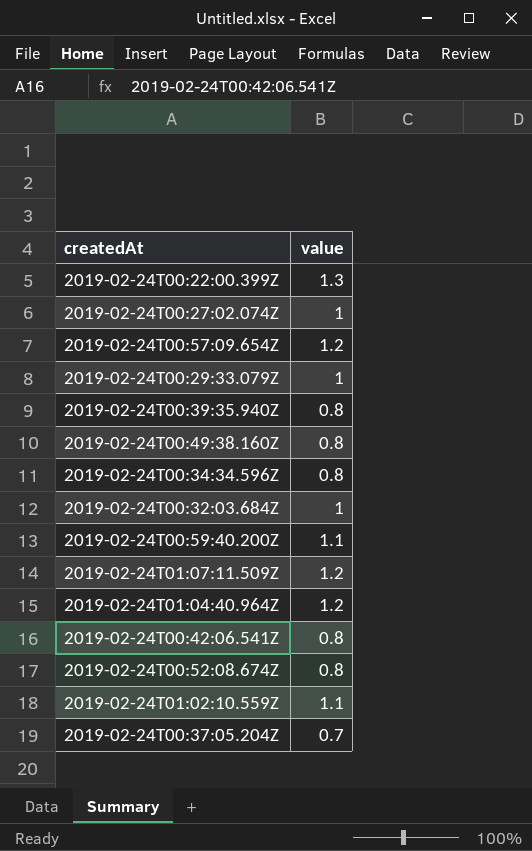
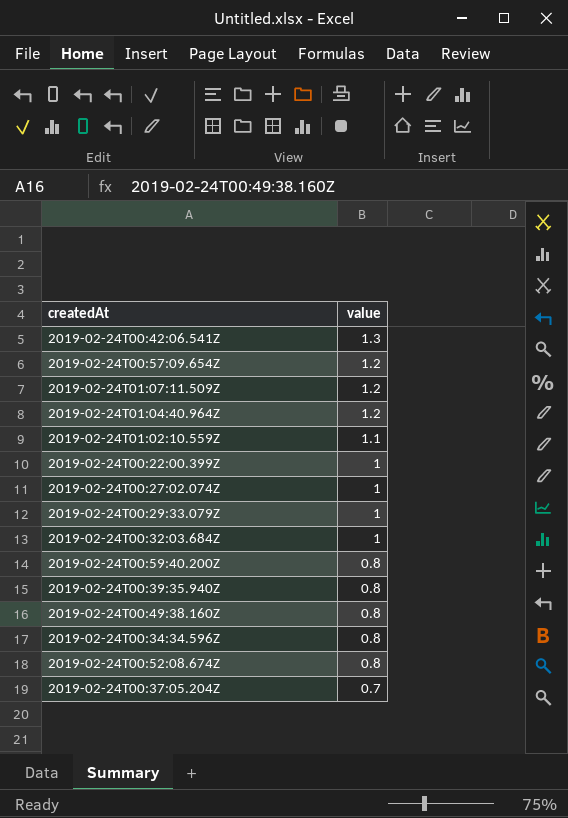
row order: none -> value descending
2019-02-24T00:42:06.541Z | value: 0.8 -> 1.3
2019-02-24T00:22:00.399Z | value: 1.3 -> 1
2019-02-24T00:59:40.200Z | value: 1.1 -> 0.8

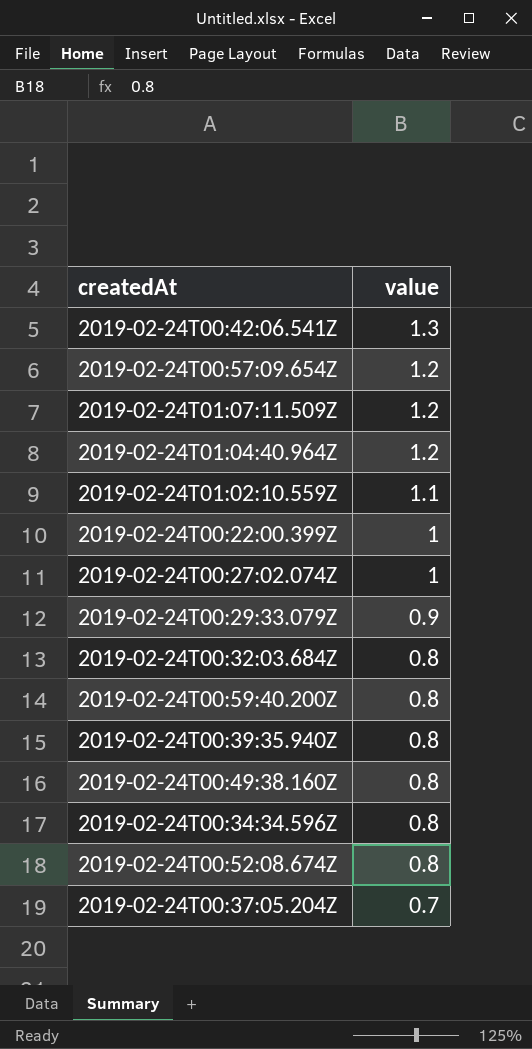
2019-02-24T00:29:33.079Z | value: 1 -> 0.9
2019-02-24T00:32:03.684Z | value: 1 -> 0.8

